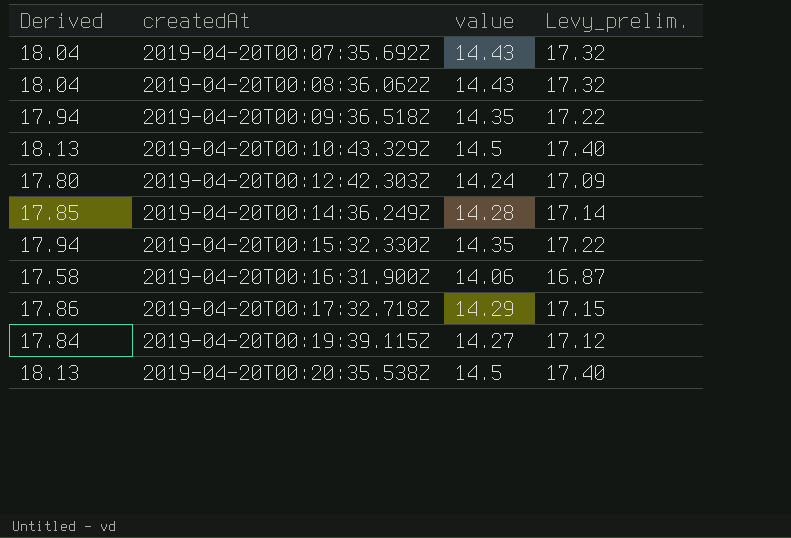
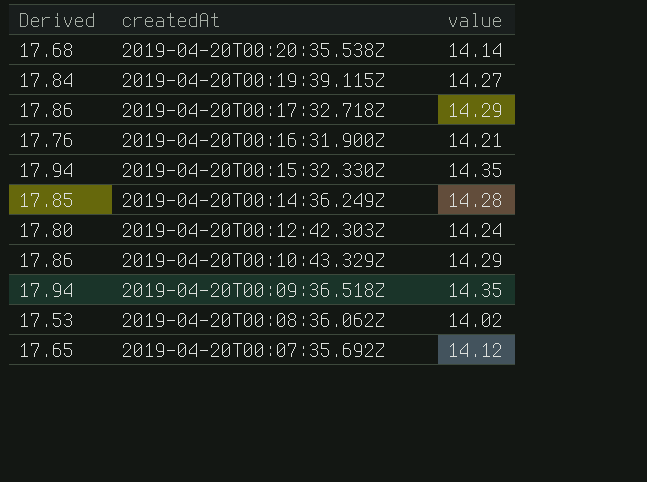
row order: createdAt ascending -> createdAt descending
column Levy_prelim. | formula: [value] * 1.2 -> none
2019-04-20T00:20:35.538Z | Derived: 18.13 -> 17.68
2019-04-20T00:20:35.538Z | value: 14.5 -> 14.14
2019-04-20T00:16:31.900Z | Derived: 17.58 -> 17.76
2019-04-20T00:16:31.900Z | value: 14.06 -> 14.21
2019-04-20T00:10:43.329Z | Derived: 18.13 -> 17.86
2019-04-20T00:10:43.329Z | value: 14.5 -> 14.29
2019-04-20T00:08:36.062Z | Derived: 18.04 -> 17.53
2019-04-20T00:08:36.062Z | value: 14.43 -> 14.02
2019-04-20T00:07:35.692Z | Derived: 18.04 -> 17.65
2019-04-20T00:07:35.692Z | value: 14.43 -> 14.12

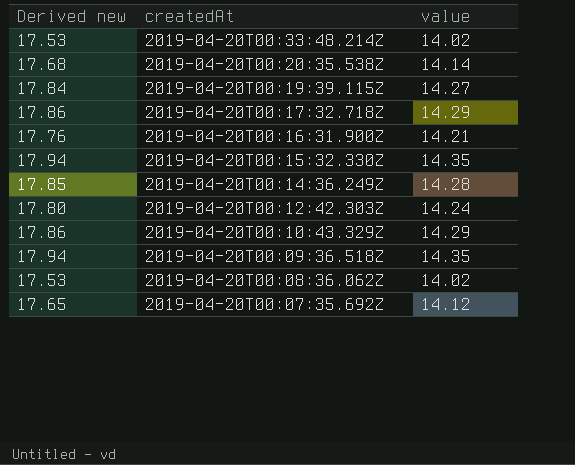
column name: Derived -> Derived new
row 2019-04-20T00:33:48.214Z: none -> 17.53 | 14.02

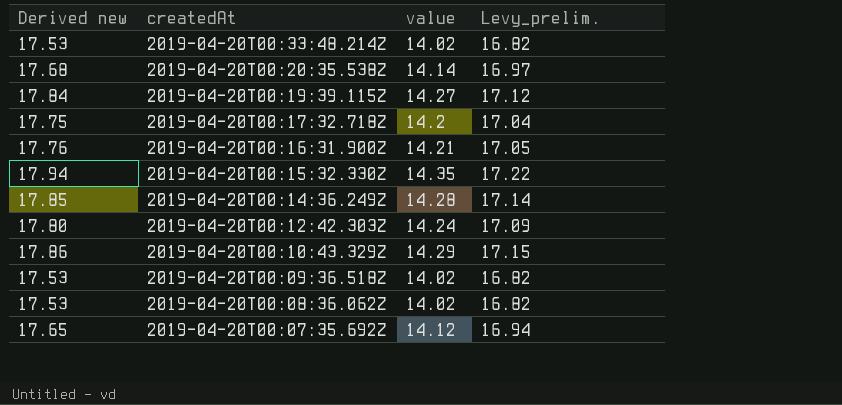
column Levy_prelim. | formula: none -> [value] * 1.2
2019-04-20T00:17:32.718Z | Derived new: 17.86 -> 17.75
2019-04-20T00:17:32.718Z | value: 14.29 -> 14.2
2019-04-20T00:09:36.518Z | Derived new: 17.94 -> 17.53
2019-04-20T00:09:36.518Z | value: 14.35 -> 14.02

